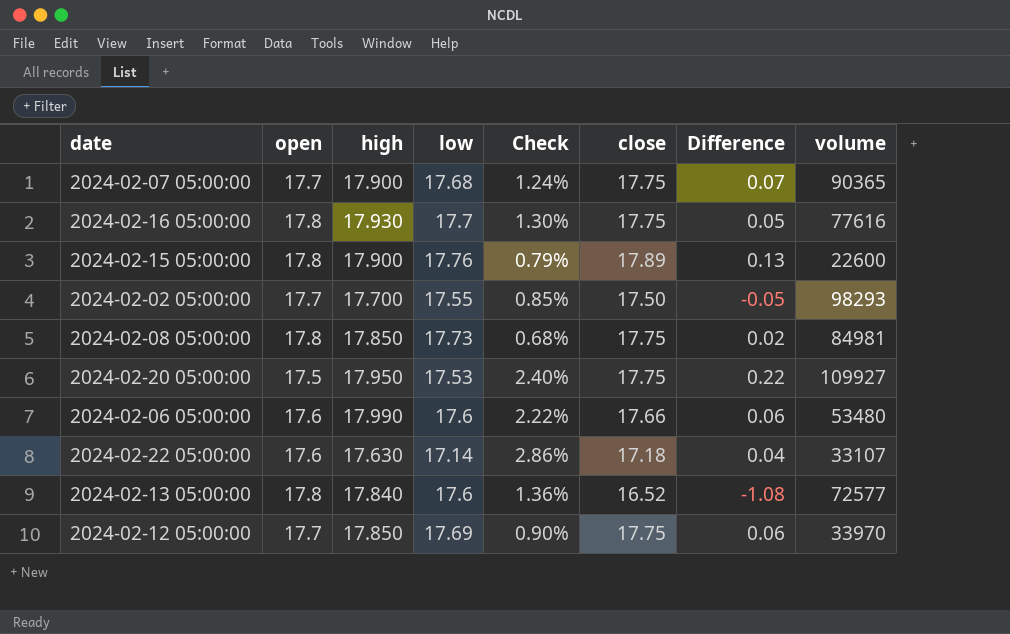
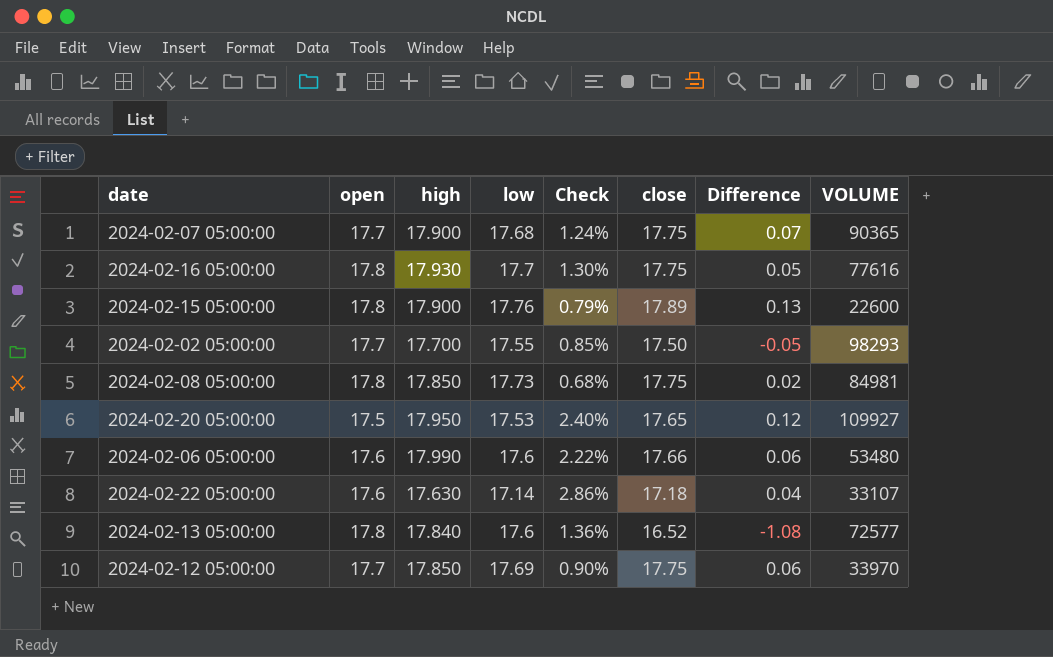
column name: volume -> VOLUME
2024-02-20 05:00:00 | close: 17.75 -> 17.65
2024-02-20 05:00:00 | Difference: 0.22 -> 0.12

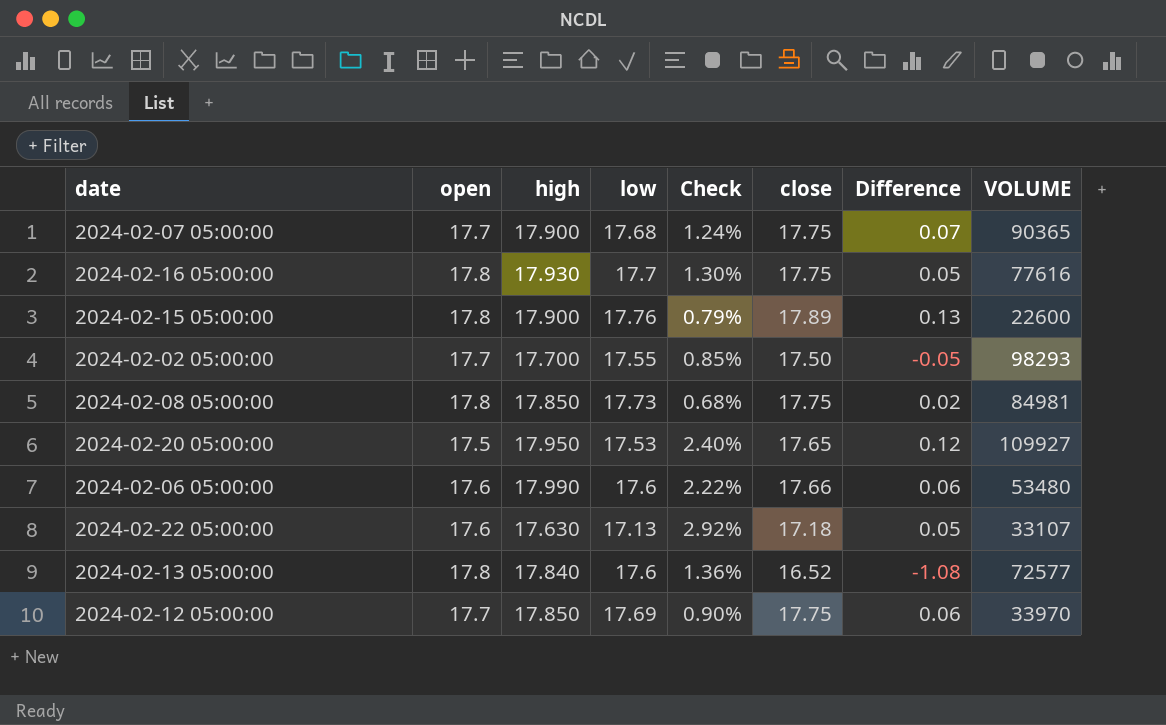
2024-02-22 05:00:00 | low: 17.14 -> 17.13
2024-02-22 05:00:00 | Check: 2.86% -> 2.92%
2024-02-22 05:00:00 | Difference: 0.04 -> 0.05

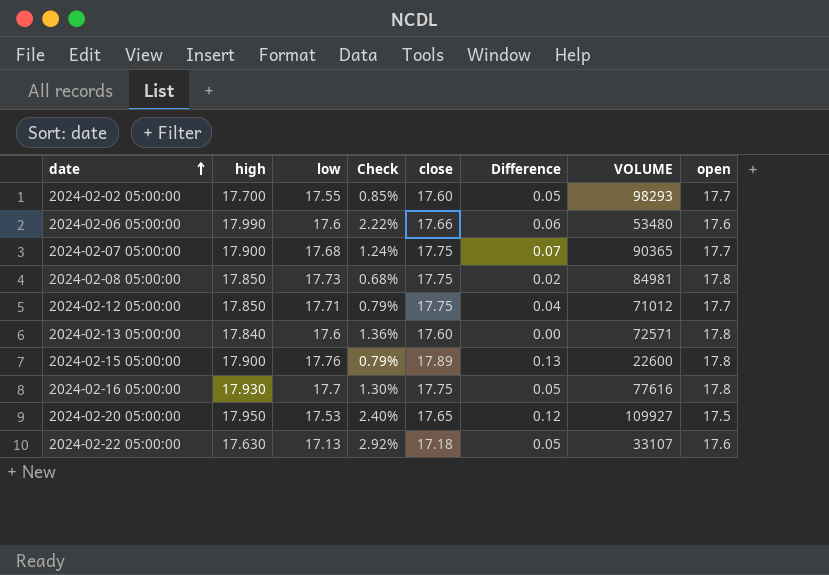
row order: none -> date ascending
column open | position: 2 -> 8
2024-02-02 05:00:00 | close: 17.50 -> 17.60
2024-02-02 05:00:00 | Difference: -0.05 -> 0.05
2024-02-12 05:00:00 | low: 17.69 -> 17.71
2024-02-12 05:00:00 | Check: 0.90% -> 0.79%
2024-02-12 05:00:00 | Difference: 0.06 -> 0.04
2024-02-12 05:00:00 | VOLUME: 33970 -> 71012
2024-02-13 05:00:00 | close: 16.52 -> 17.60
2024-02-13 05:00:00 | Difference: -1.08 -> 0.00
2024-02-13 05:00:00 | VOLUME: 72577 -> 72571

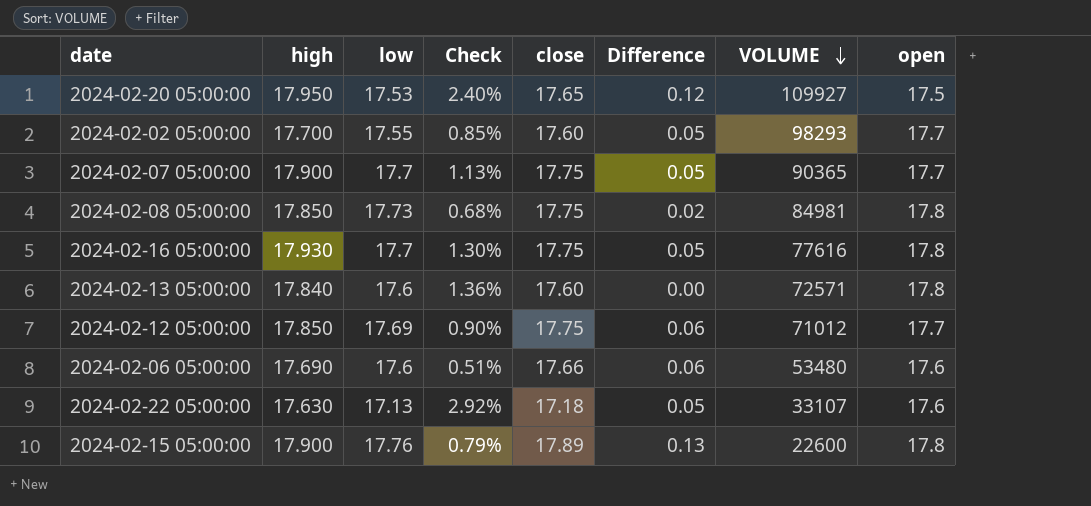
row order: date ascending -> VOLUME descending
2024-02-07 05:00:00 | low: 17.68 -> 17.7
2024-02-07 05:00:00 | Check: 1.24% -> 1.13%
2024-02-07 05:00:00 | Difference: 0.07 -> 0.05
2024-02-12 05:00:00 | low: 17.71 -> 17.69
2024-02-12 05:00:00 | Check: 0.79% -> 0.90%
2024-02-12 05:00:00 | Difference: 0.04 -> 0.06
2024-02-06 05:00:00 | high: 17.990 -> 17.690
2024-02-06 05:00:00 | Check: 2.22% -> 0.51%

